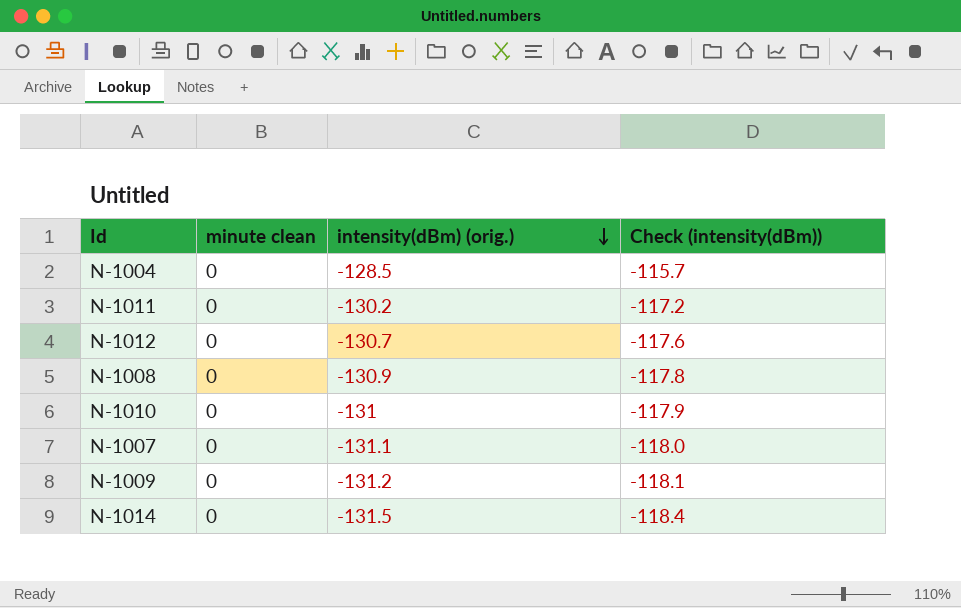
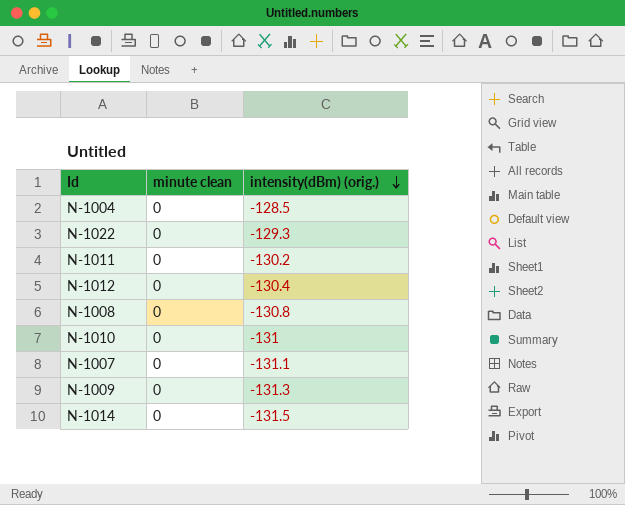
column Check (intensity(dBm)) | formula: [intensity(dBm) (orig.)] * 0.9 -> none
row N-1022: none -> 0 | -129.3
N-1012 | intensity(dBm) (orig.): -130.7 -> -130.4
N-1008 | intensity(dBm) (orig.): -130.9 -> -130.8
N-1009 | intensity(dBm) (orig.): -131.2 -> -131.3

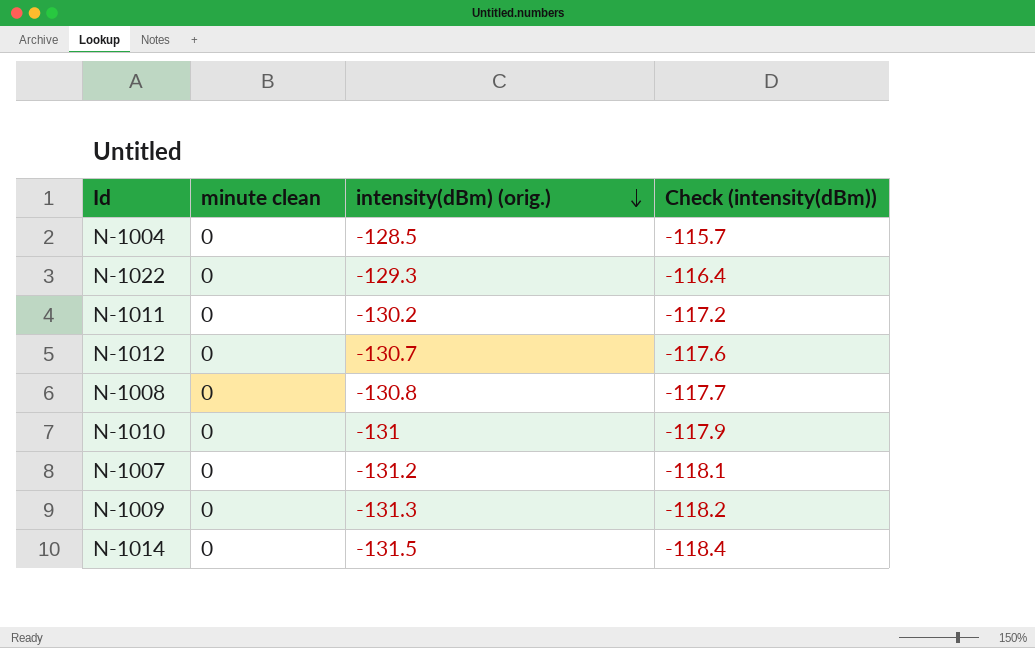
column Check (intensity(dBm)) | formula: none -> [intensity(dBm) (orig.)] * 0.9
N-1012 | intensity(dBm) (orig.): -130.4 -> -130.7
N-1007 | intensity(dBm) (orig.): -131.1 -> -131.2

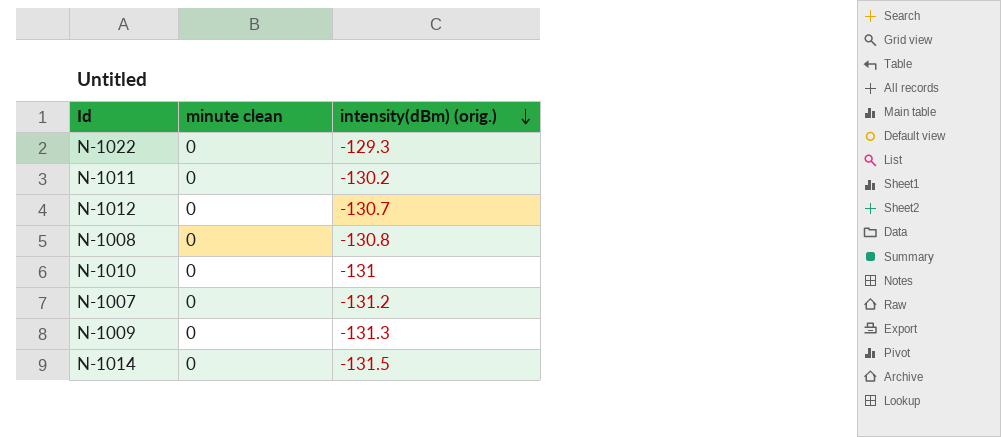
column Check (intensity(dBm)) | formula: [intensity(dBm) (orig.)] * 0.9 -> none
row N-1004: 0 | -128.5 | -115.7 -> none

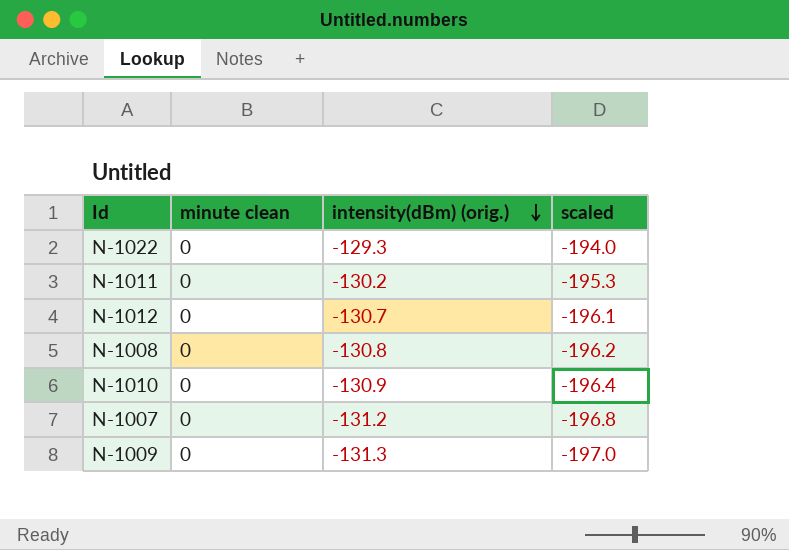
column scaled | formula: none -> [intensity(dBm) (orig.)] * 1.5
row N-1014: 0 | -131.5 -> none
N-1010 | intensity(dBm) (orig.): -131 -> -130.9

